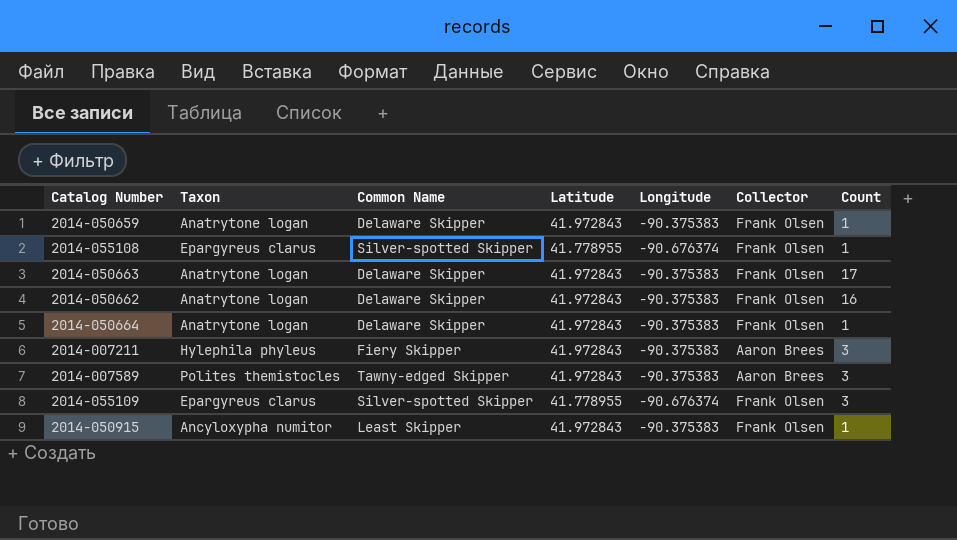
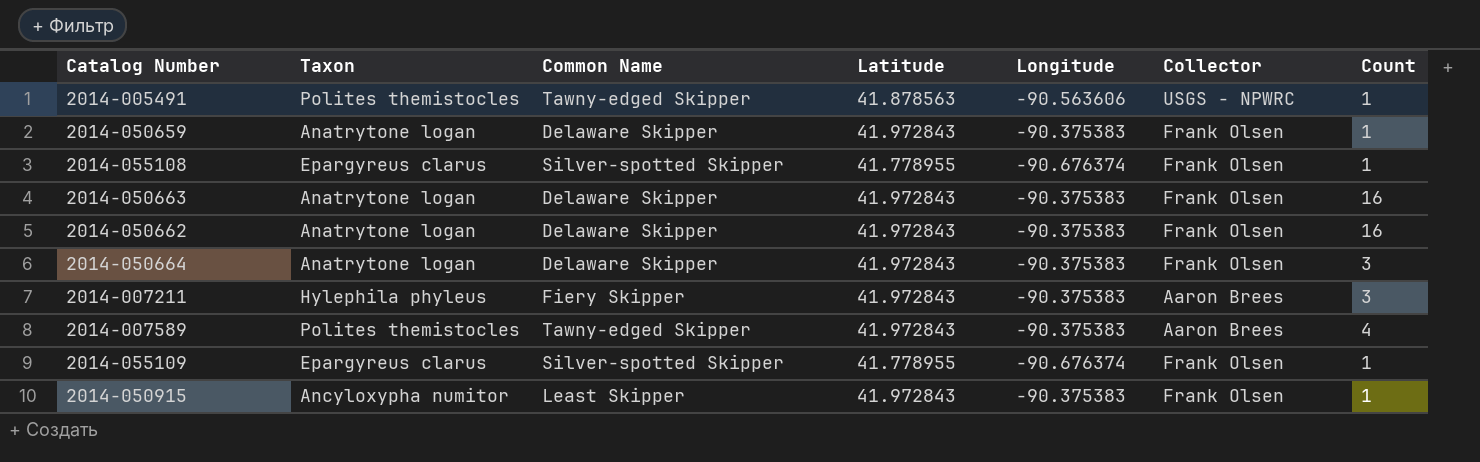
row 2014-005491: none -> Polites themistocles | Tawny-edged Skipper | 41.878563 | -90.563606 | USGS - NPWRC | 1
2014-050663 | Count: 17 -> 16
2014-050664 | Count: 1 -> 3
2014-007589 | Count: 3 -> 4
2014-055109 | Count: 3 -> 1

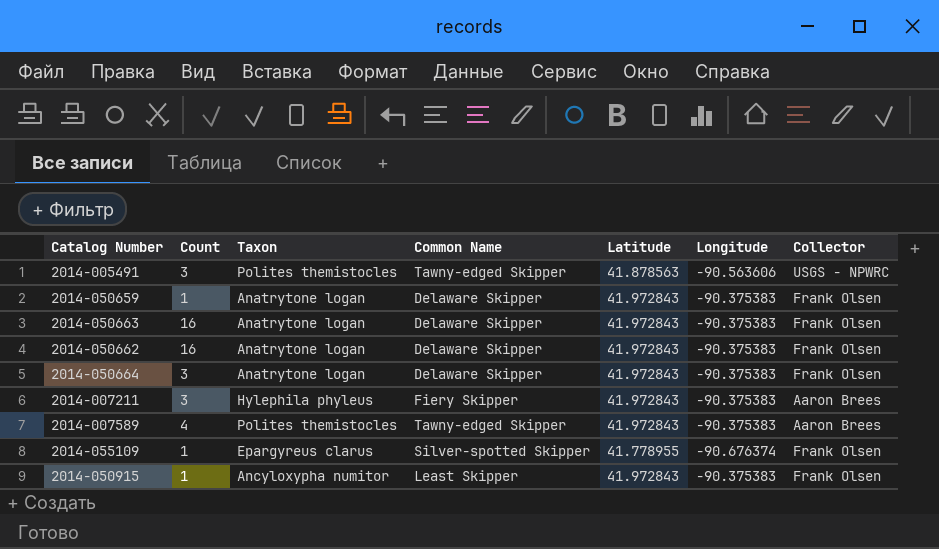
column Count | position: 7 -> 2
row 2014-055108: Epargyreus clarus | Silver-spotted Skipper | 41.778955 | -90.676374 | Frank Olsen | 1 -> none
2014-005491 | Count: 1 -> 3

